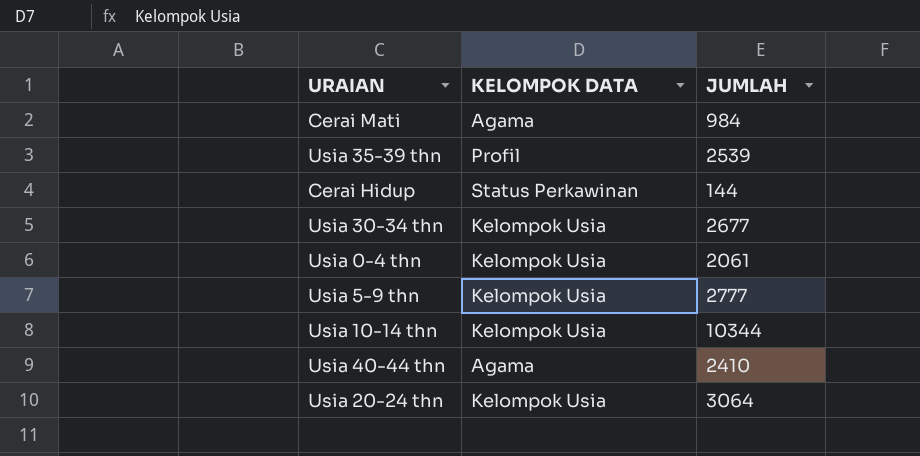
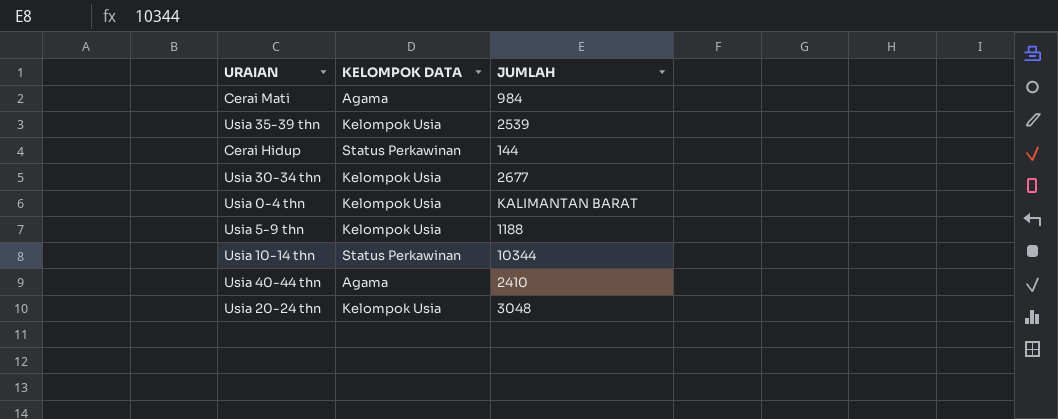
Usia 35-39 thn | KELOMPOK DATA: Profil -> Kelompok Usia
Usia 0-4 thn | JUMLAH: 2061 -> KALIMANTAN BARAT
Usia 5-9 thn | JUMLAH: 2777 -> 1188
Usia 10-14 thn | KELOMPOK DATA: Kelompok Usia -> Status Perkawinan
Usia 20-24 thn | JUMLAH: 3064 -> 3048

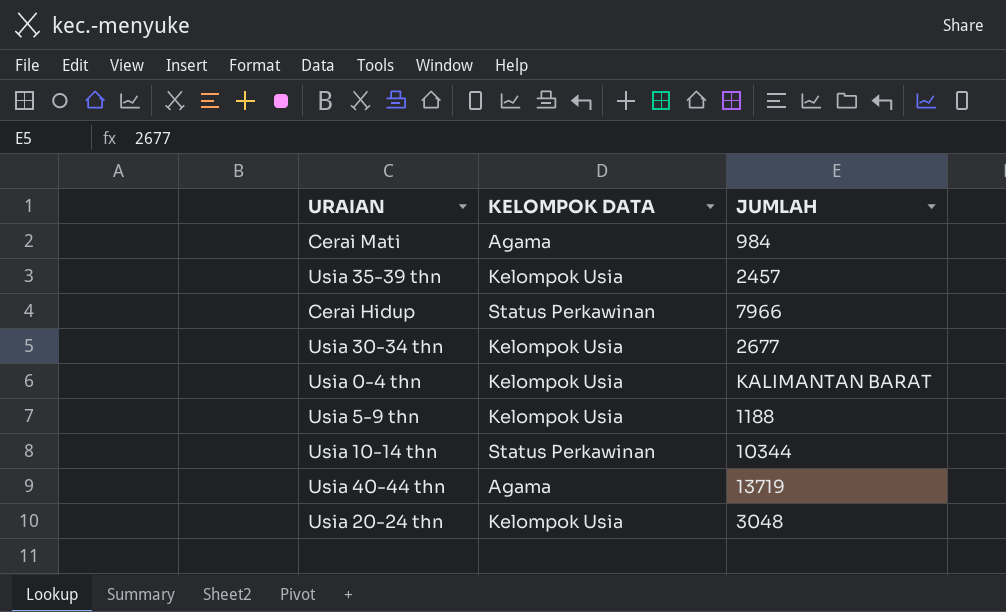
Usia 35-39 thn | JUMLAH: 2539 -> 2457
Cerai Hidup | JUMLAH: 144 -> 7966
Usia 40-44 thn | JUMLAH: 2410 -> 13719

